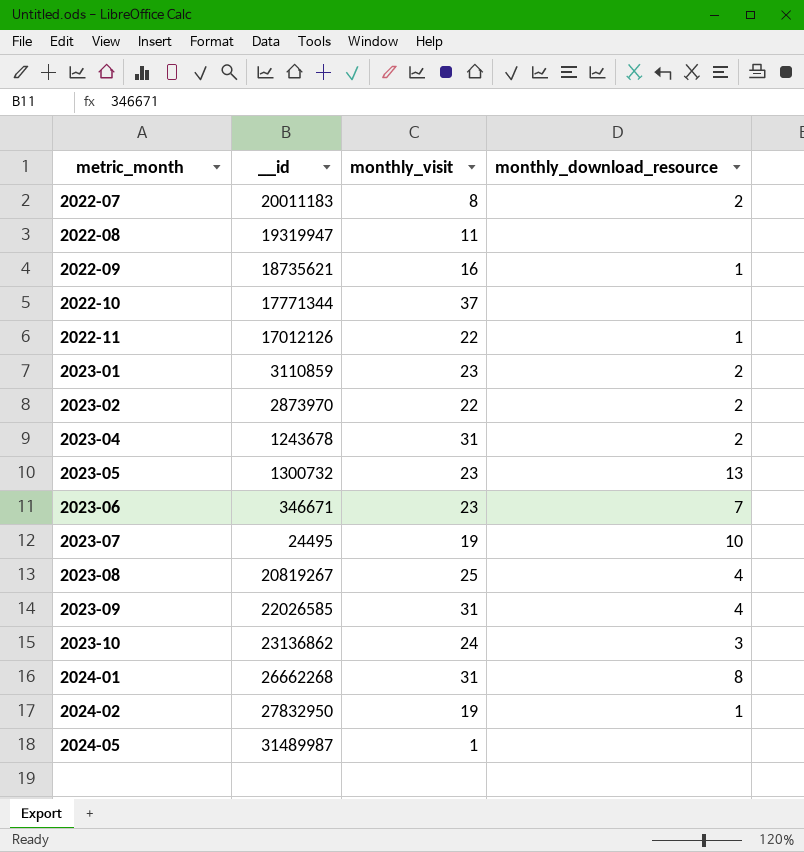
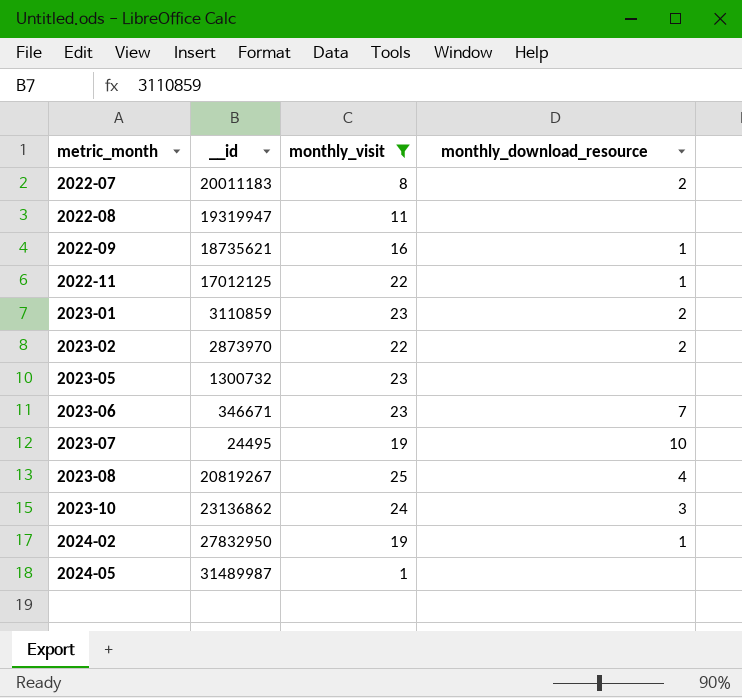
filter: none -> monthly_visit <= 25
2022-11 | __id: 17012126 -> 17012125
2023-05 | monthly_download_resource: 13 -> none

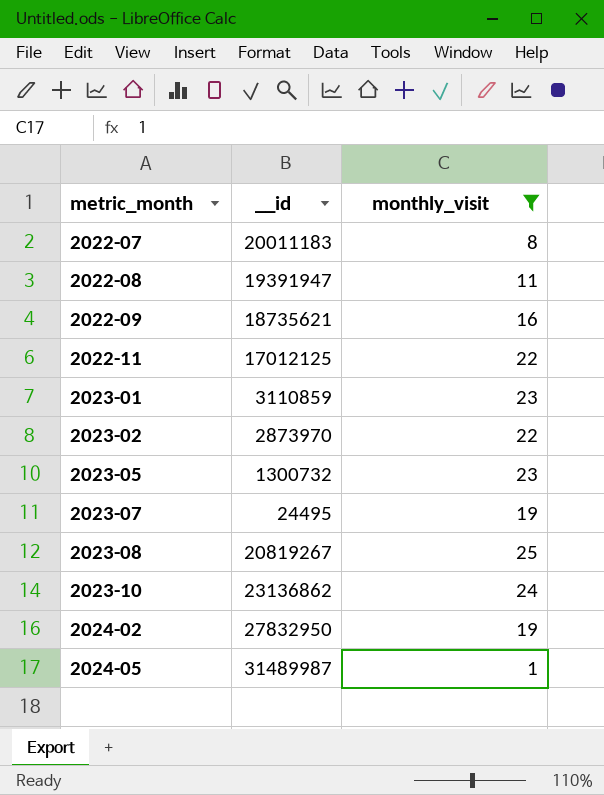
column monthly_download_resource | position: 4 -> none
row 2023-06: 346671 | 23 | 7 -> none
2022-08 | __id: 19319947 -> 19391947

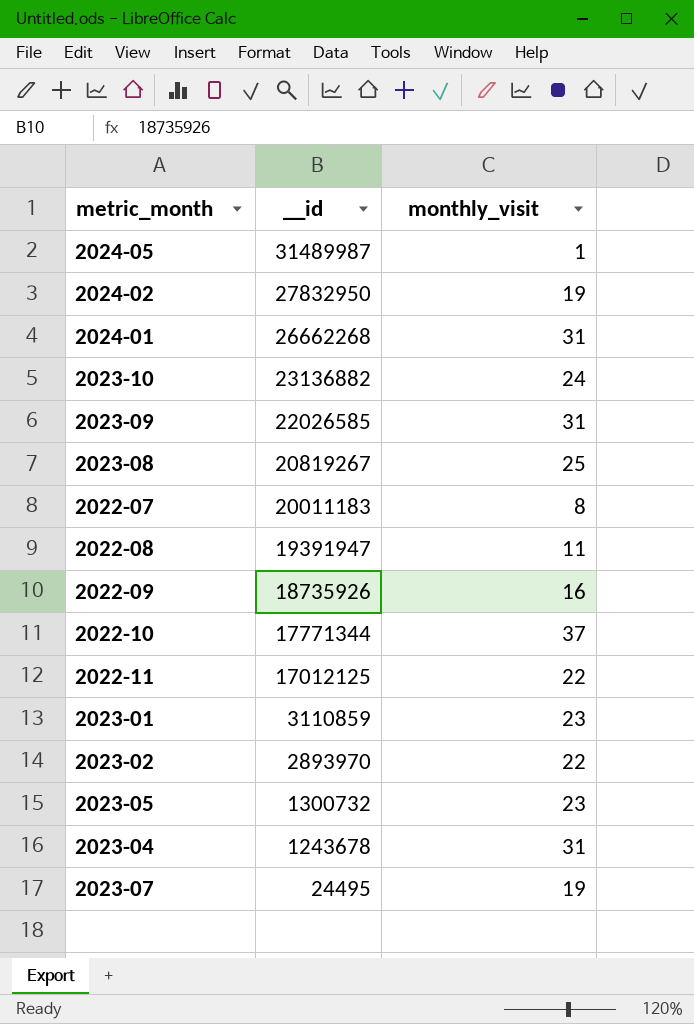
filter: monthly_visit <= 25 -> none
row order: metric_month ascending -> __id descending
2023-10 | __id: 23136862 -> 23136882
2022-09 | __id: 18735621 -> 18735926
2023-02 | __id: 2873970 -> 2893970

